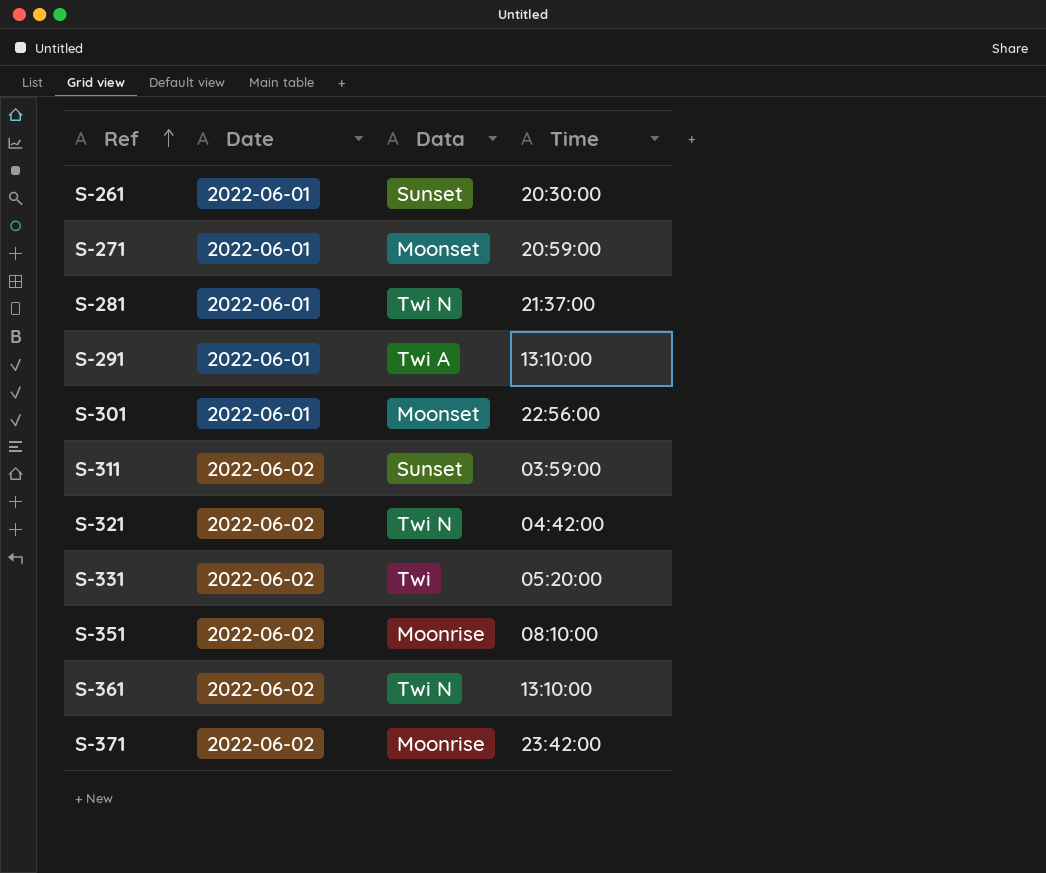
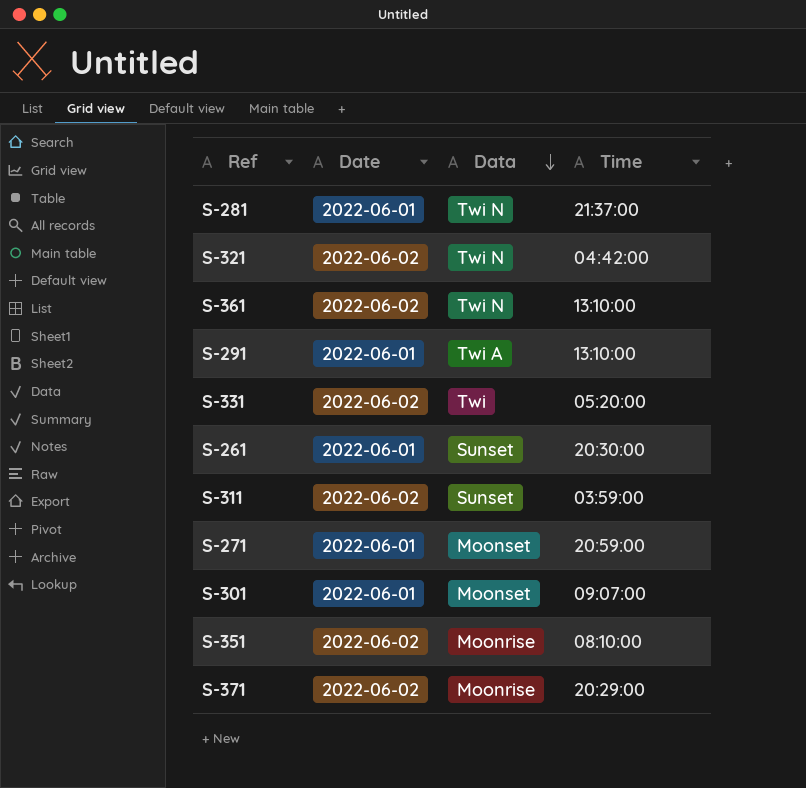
row order: Ref ascending -> Data descending
S-301 | Time: 22:56:00 -> 09:07:00
S-371 | Time: 23:42:00 -> 20:29:00

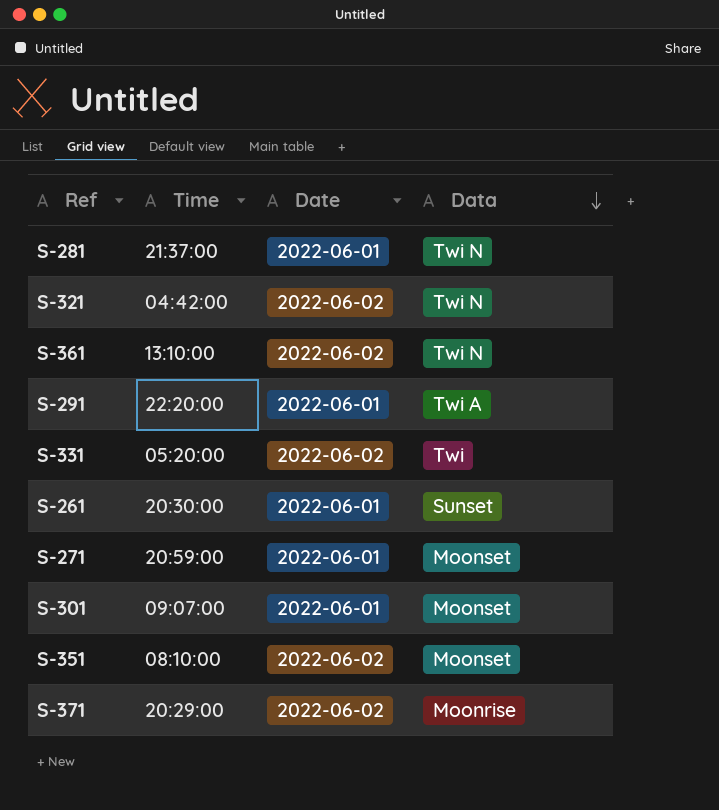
column Time | position: 4 -> 2
row S-311: 2022-06-02 | Sunset | 03:59:00 -> none
S-291 | Time: 13:10:00 -> 22:20:00
S-351 | Data: Moonrise -> Moonset

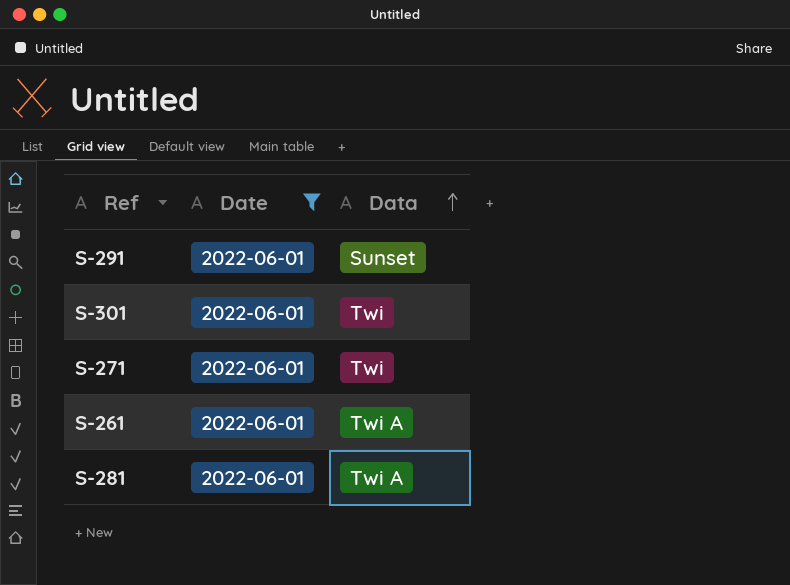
filter: none -> Date = 2022-06-01
row order: Data descending -> Data ascending
column Time | position: 2 -> none
S-291 | Data: Twi A -> Sunset
S-301 | Data: Moonset -> Twi
S-271 | Data: Moonset -> Twi
S-261 | Data: Sunset -> Twi A
S-281 | Data: Twi N -> Twi A

